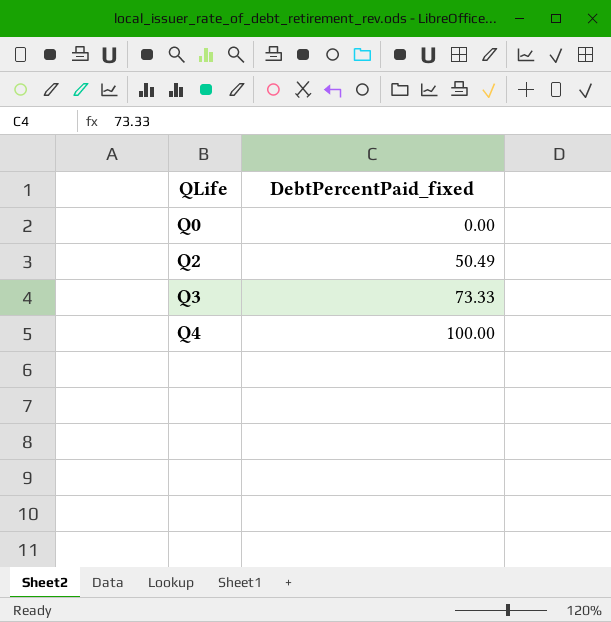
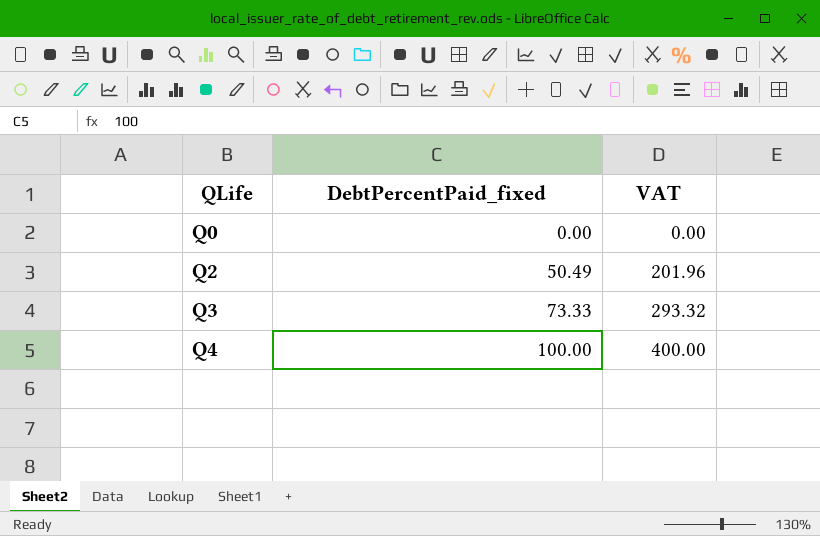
column VAT | formula: none -> [DebtPercentPaid_fixed] * 4

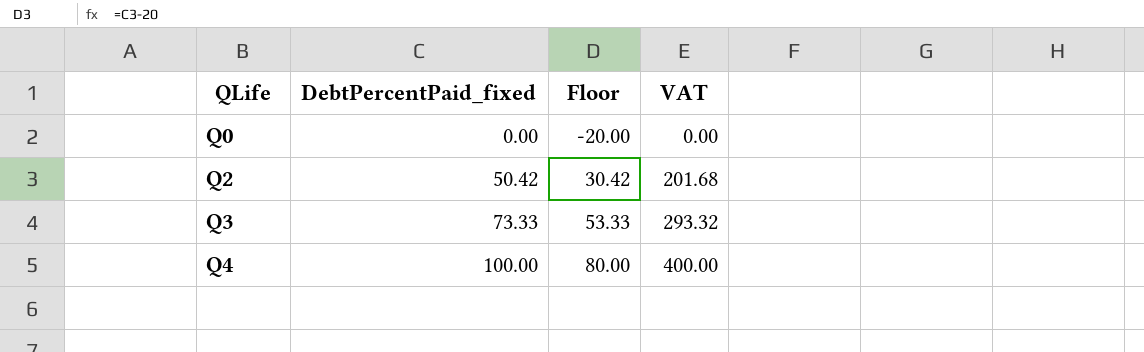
column Floor | formula: none -> [DebtPercentPaid_fixed] - 20
Q2 | DebtPercentPaid_fixed: 50.49 -> 50.42
Q2 | VAT: 201.96 -> 201.68

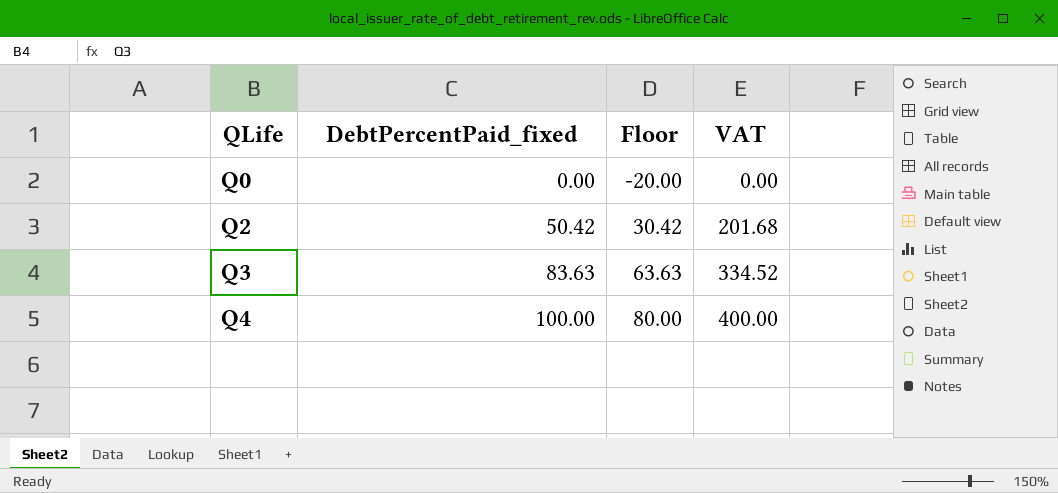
Q3 | DebtPercentPaid_fixed: 73.33 -> 83.63
Q3 | Floor: 53.33 -> 63.63
Q3 | VAT: 293.32 -> 334.52

